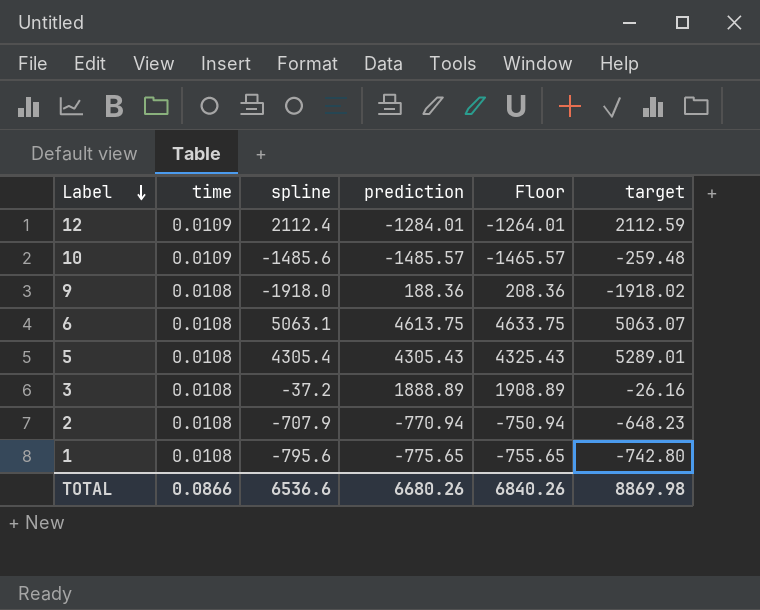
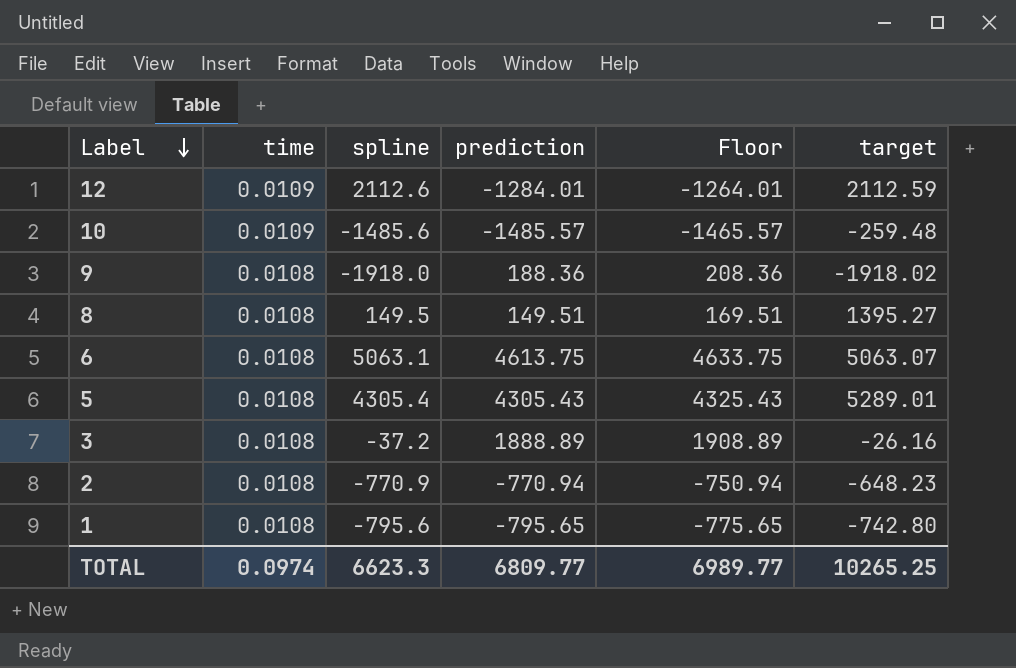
12 | spline: 2112.4 -> 2112.6
row 8: none -> 0.0108 | 149.5 | 149.51 | 169.51 | 1395.27
2 | spline: -707.9 -> -770.9
1 | prediction: -775.65 -> -795.65
1 | Floor: -755.65 -> -775.65
TOTAL | time: 0.0866 -> 0.0974
TOTAL | spline: 6536.6 -> 6623.3
TOTAL | prediction: 6680.26 -> 6809.77
TOTAL | Floor: 6840.26 -> 6989.77
TOTAL | target: 8869.98 -> 10265.25

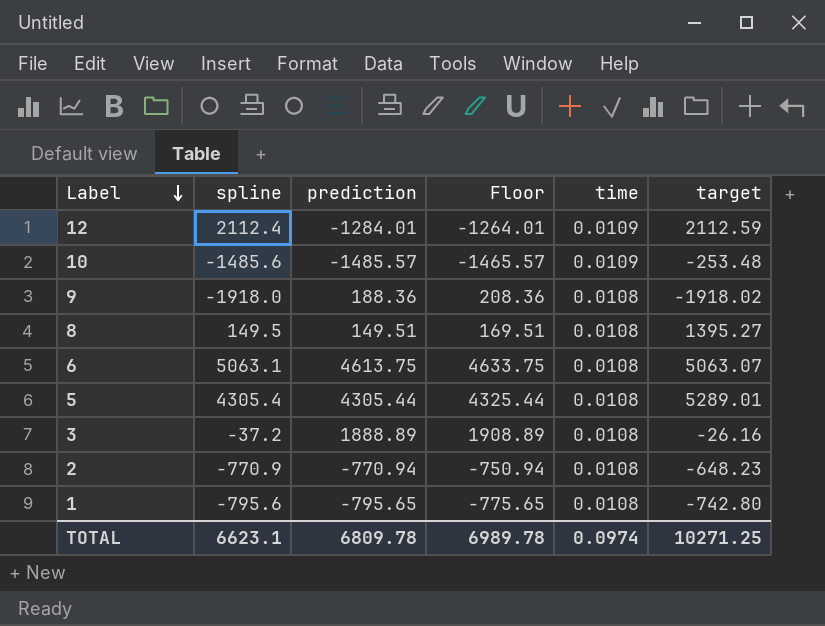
column time | position: 2 -> 5
12 | spline: 2112.6 -> 2112.4
10 | target: -259.48 -> -253.48
5 | prediction: 4305.43 -> 4305.44
5 | Floor: 4325.43 -> 4325.44
TOTAL | spline: 6623.3 -> 6623.1
TOTAL | prediction: 6809.77 -> 6809.78
TOTAL | Floor: 6989.77 -> 6989.78
TOTAL | target: 10265.25 -> 10271.25

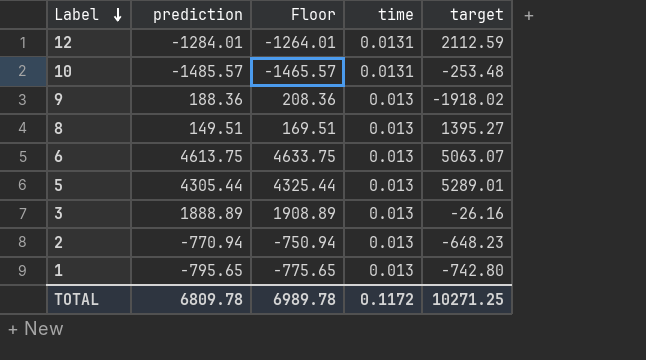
column spline | position: 2 -> none
12 | time: 0.0109 -> 0.0131
10 | time: 0.0109 -> 0.0131
9 | time: 0.0108 -> 0.013
8 | time: 0.0108 -> 0.013
6 | time: 0.0108 -> 0.013
5 | time: 0.0108 -> 0.013
3 | time: 0.0108 -> 0.013
2 | time: 0.0108 -> 0.013
1 | time: 0.0108 -> 0.013
TOTAL | time: 0.0974 -> 0.1172

